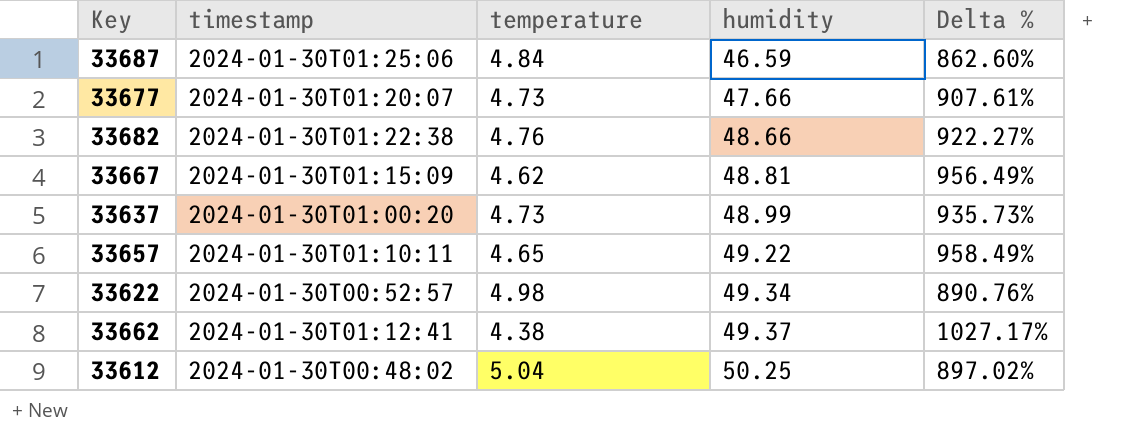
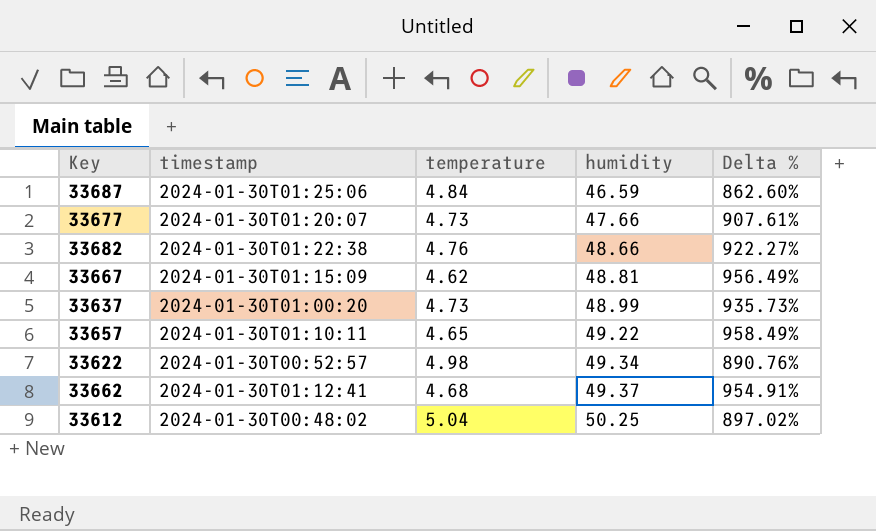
33662 | temperature: 4.38 -> 4.68
33662 | Delta %: 1027.17% -> 954.91%

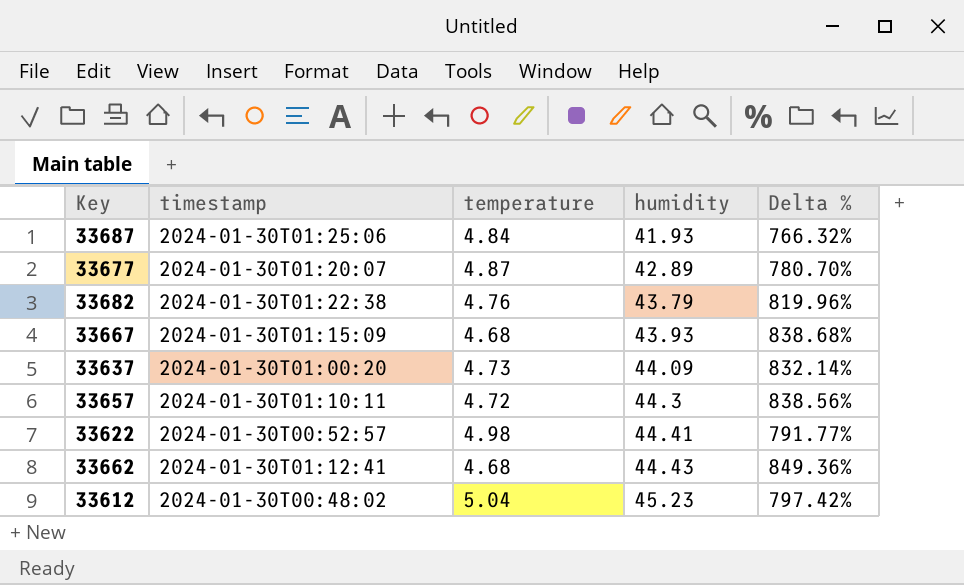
33687 | humidity: 46.59 -> 41.93
33687 | Delta %: 862.60% -> 766.32%
33677 | temperature: 4.73 -> 4.87
33677 | humidity: 47.66 -> 42.89
33677 | Delta %: 907.61% -> 780.70%
33682 | humidity: 48.66 -> 43.79
33682 | Delta %: 922.27% -> 819.96%
33667 | temperature: 4.62 -> 4.68
33667 | humidity: 48.81 -> 43.93
33667 | Delta %: 956.49% -> 838.68%
33637 | humidity: 48.99 -> 44.09
33637 | Delta %: 935.73% -> 832.14%
33657 | temperature: 4.65 -> 4.72
33657 | humidity: 49.22 -> 44.3
33657 | Delta %: 958.49% -> 838.56%
33622 | humidity: 49.34 -> 44.41
33622 | Delta %: 890.76% -> 791.77%
33662 | humidity: 49.37 -> 44.43
33662 | Delta %: 954.91% -> 849.36%
33612 | humidity: 50.25 -> 45.23
33612 | Delta %: 897.02% -> 797.42%

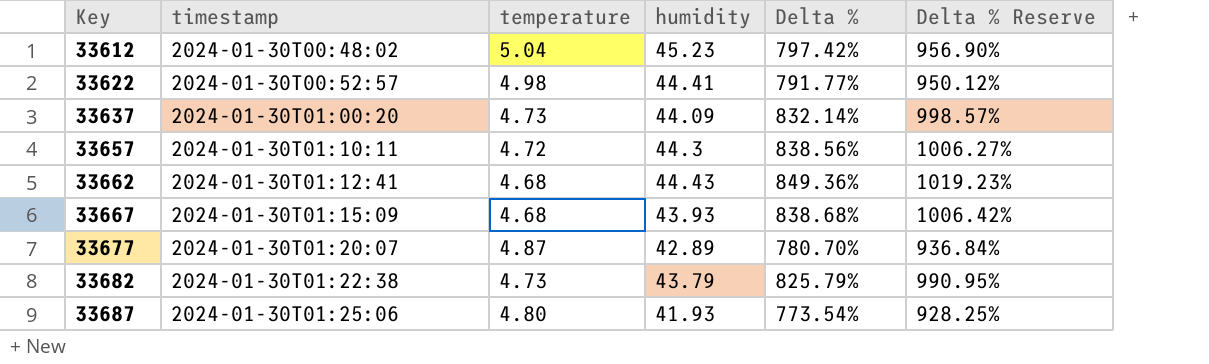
row order: humidity ascending -> Key ascending
column Delta % Reserve | formula: none -> [Delta %] * 1.2
33682 | temperature: 4.76 -> 4.73
33682 | Delta %: 819.96% -> 825.79%
33687 | temperature: 4.84 -> 4.80
33687 | Delta %: 766.32% -> 773.54%

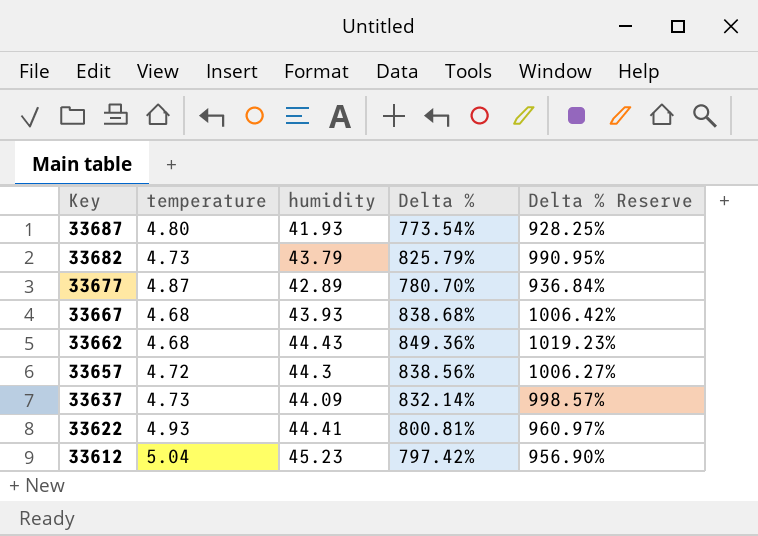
row order: Key ascending -> Key descending
column timestamp | position: 2 -> none
33622 | temperature: 4.98 -> 4.93
33622 | Delta %: 791.77% -> 800.81%
33622 | Delta % Reserve: 950.12% -> 960.97%

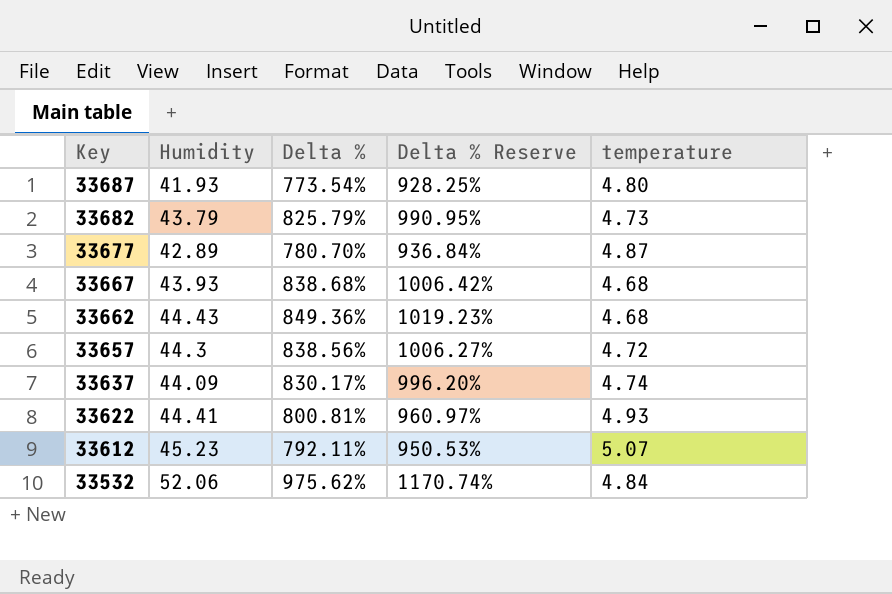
column name: humidity -> Humidity
column temperature | position: 2 -> 5
33637 | Delta %: 832.14% -> 830.17%
33637 | Delta % Reserve: 998.57% -> 996.20%
33637 | temperature: 4.73 -> 4.74
33612 | Delta %: 797.42% -> 792.11%
33612 | Delta % Reserve: 956.90% -> 950.53%
33612 | temperature: 5.04 -> 5.07
row 33532: none -> 52.06 | 975.62% | 1170.74% | 4.84

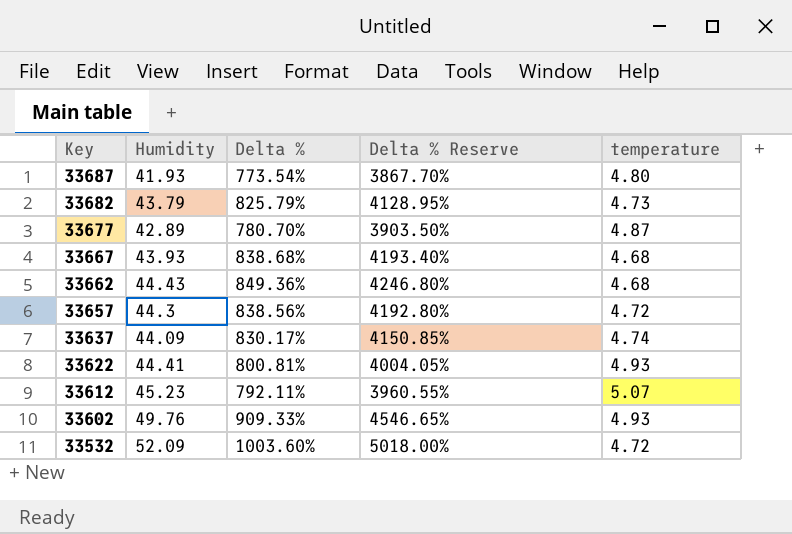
column Delta % Reserve | formula: [Delta %] * 1.2 -> [Delta %] * 5
row 33602: none -> 49.76 | 909.33% | 4546.65% | 4.93
33532 | Humidity: 52.06 -> 52.09
33532 | Delta %: 975.62% -> 1003.60%
33532 | temperature: 4.84 -> 4.72

